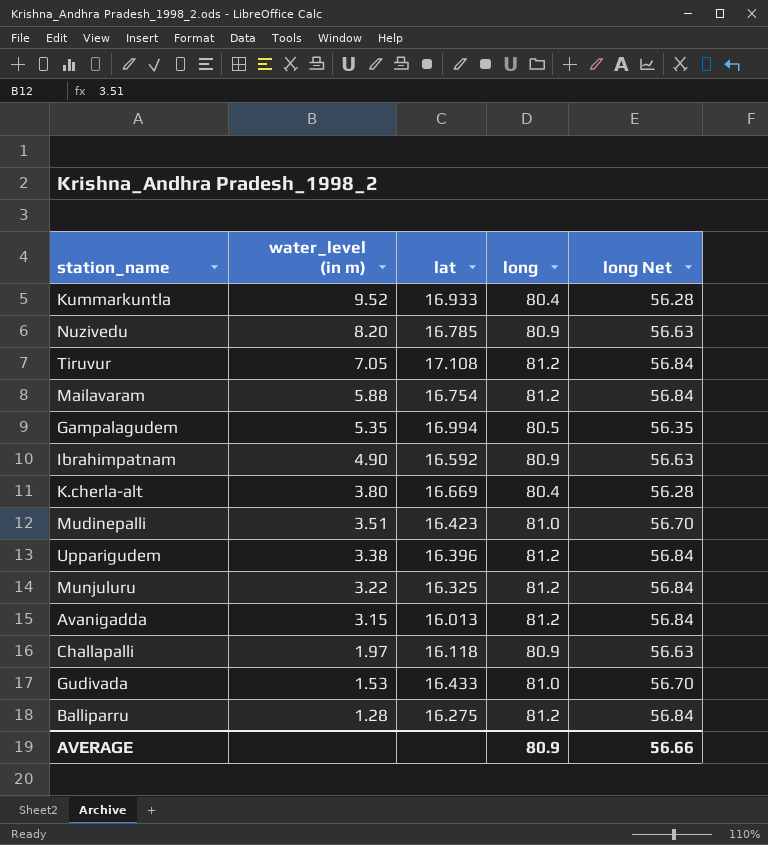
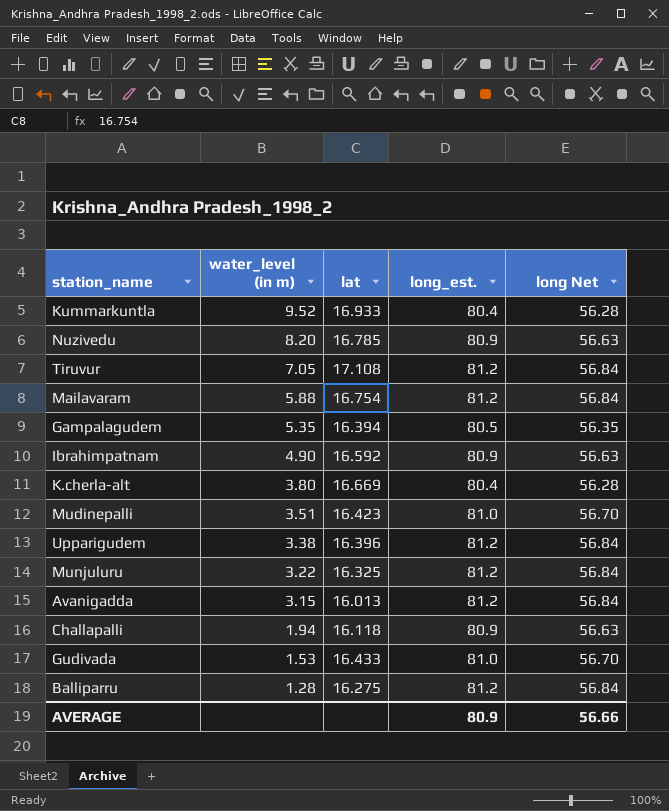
column name: long -> long_est.
Gampalagudem | lat: 16.994 -> 16.394
Challapalli | water_level (in m): 1.97 -> 1.94

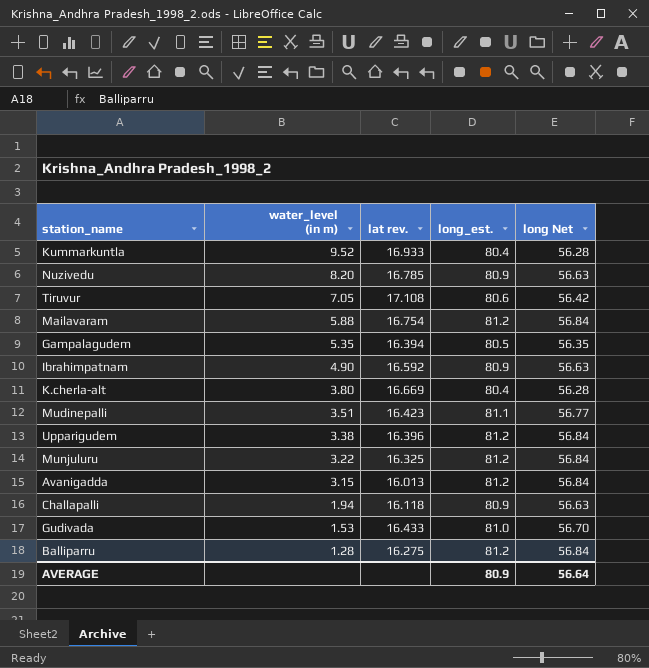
column name: lat -> lat rev.
Tiruvur | long_est.: 81.2 -> 80.6
Tiruvur | long Net: 56.84 -> 56.42
Mudinepalli | long_est.: 81.0 -> 81.1
Mudinepalli | long Net: 56.70 -> 56.77
AVERAGE | long Net: 56.66 -> 56.64

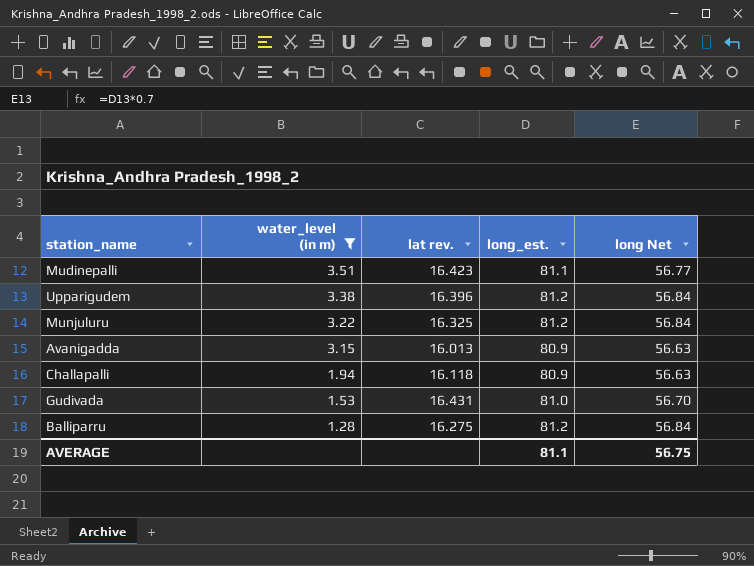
filter: none -> water_level (in m) <= 3.51
Avanigadda | long_est.: 81.2 -> 80.9
Avanigadda | long Net: 56.84 -> 56.63
Gudivada | lat rev.: 16.433 -> 16.431
AVERAGE | long_est.: 80.9 -> 81.1
AVERAGE | long Net: 56.64 -> 56.75

